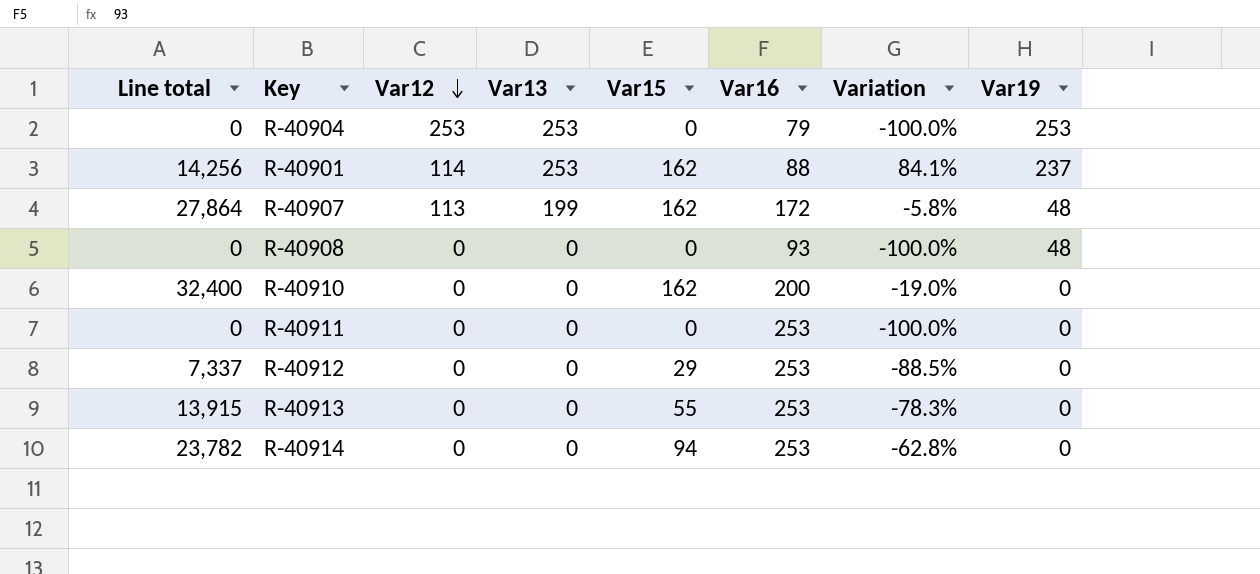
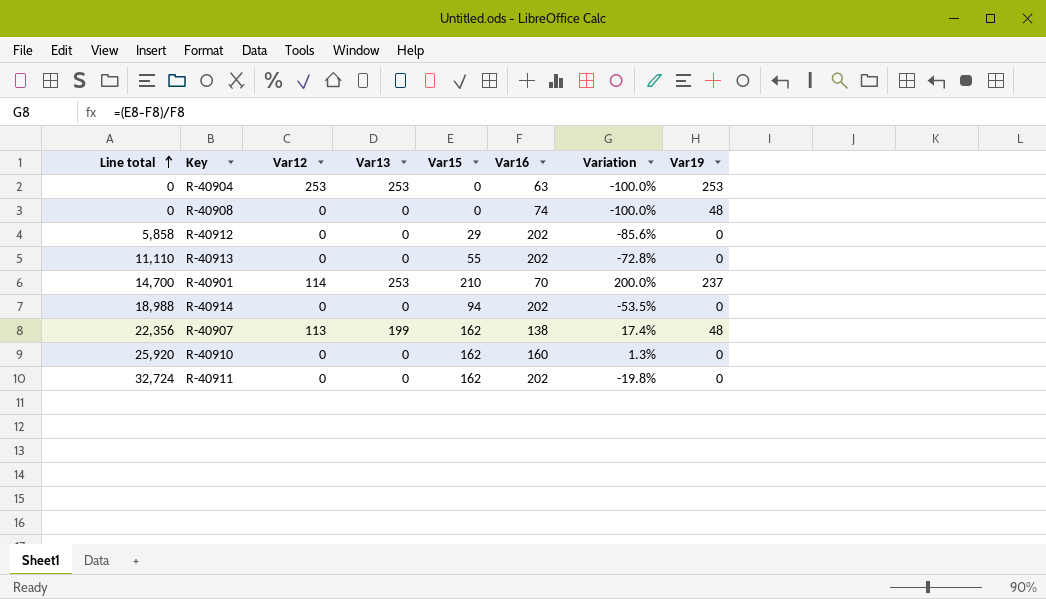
row order: Var12 descending -> Line total ascending
R-40904 | Var16: 79 -> 63
R-40908 | Var16: 93 -> 74
R-40912 | Line total: 7,337 -> 5,858
R-40912 | Var16: 253 -> 202
R-40912 | Variation: -88.5% -> -85.6%
R-40913 | Line total: 13,915 -> 11,110
R-40913 | Var16: 253 -> 202
R-40913 | Variation: -78.3% -> -72.8%
R-40901 | Line total: 14,256 -> 14,700
R-40901 | Var15: 162 -> 210
R-40901 | Var16: 88 -> 70
R-40901 | Variation: 84.1% -> 200.0%
R-40914 | Line total: 23,782 -> 18,988
R-40914 | Var16: 253 -> 202
R-40914 | Variation: -62.8% -> -53.5%
R-40907 | Line total: 27,864 -> 22,356
R-40907 | Var16: 172 -> 138
R-40907 | Variation: -5.8% -> 17.4%
R-40910 | Line total: 32,400 -> 25,920
R-40910 | Var16: 200 -> 160
R-40910 | Variation: -19.0% -> 1.3%
R-40911 | Line total: 0 -> 32,724
R-40911 | Var15: 0 -> 162
R-40911 | Var16: 253 -> 202
R-40911 | Variation: -100.0% -> -19.8%

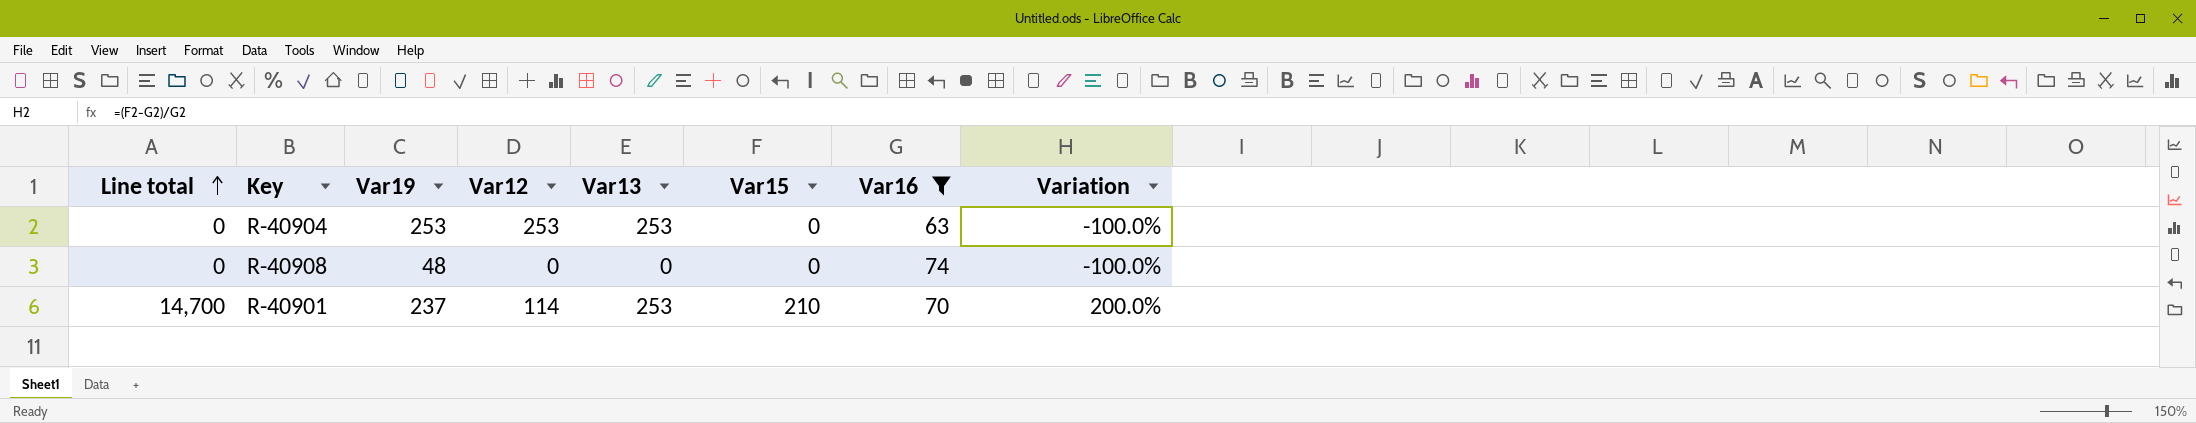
filter: none -> Var16 <= 74
column Var19 | position: 8 -> 3

